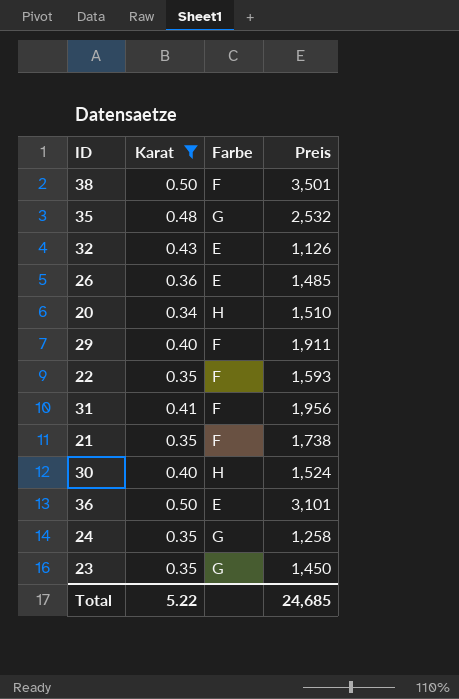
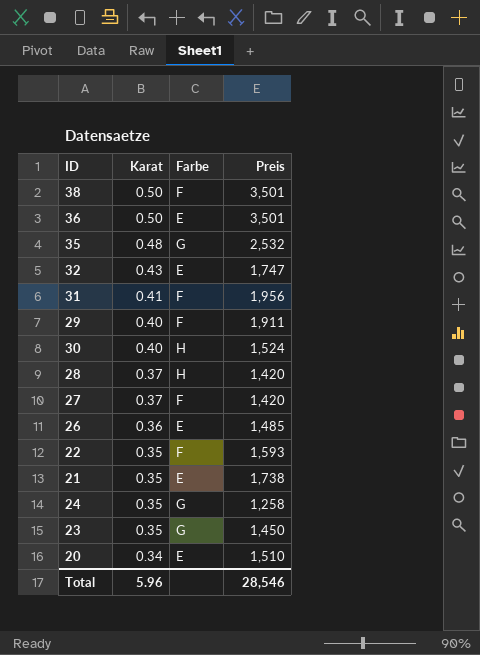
filter: Karat != 0.37 -> none
row order: none -> Karat descending
36 | Preis: 3,101 -> 3,501
32 | Preis: 1,126 -> 1,747
21 | Farbe: F -> E
20 | Farbe: H -> E
Total | Karat: 5.22 -> 5.96
Total | Preis: 24,685 -> 28,546

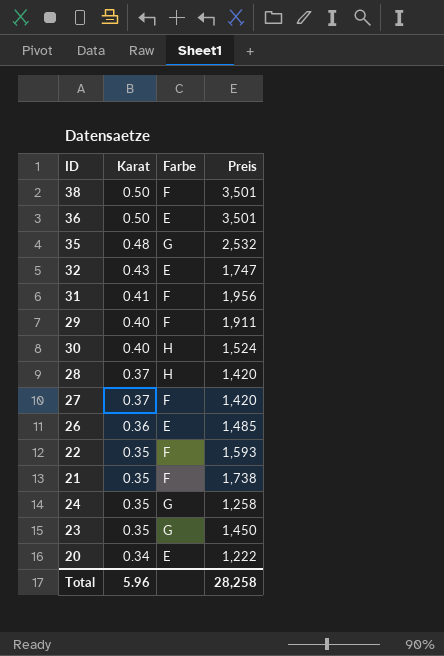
21 | Farbe: E -> F
20 | Preis: 1,510 -> 1,222
Total | Preis: 28,546 -> 28,258

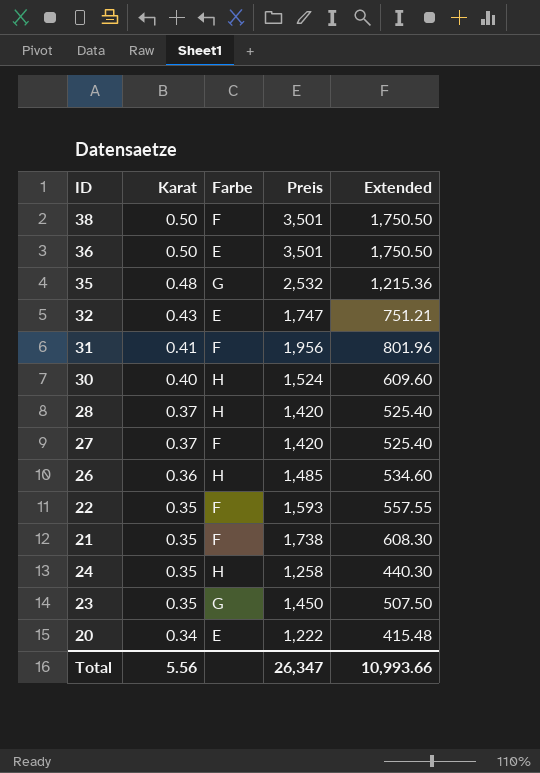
column Extended | formula: none -> [Karat] * [Preis]
row 29: 0.40 | F | 1,911 -> none
26 | Farbe: E -> H
24 | Farbe: G -> H
Total | Karat: 5.96 -> 5.56
Total | Preis: 28,258 -> 26,347

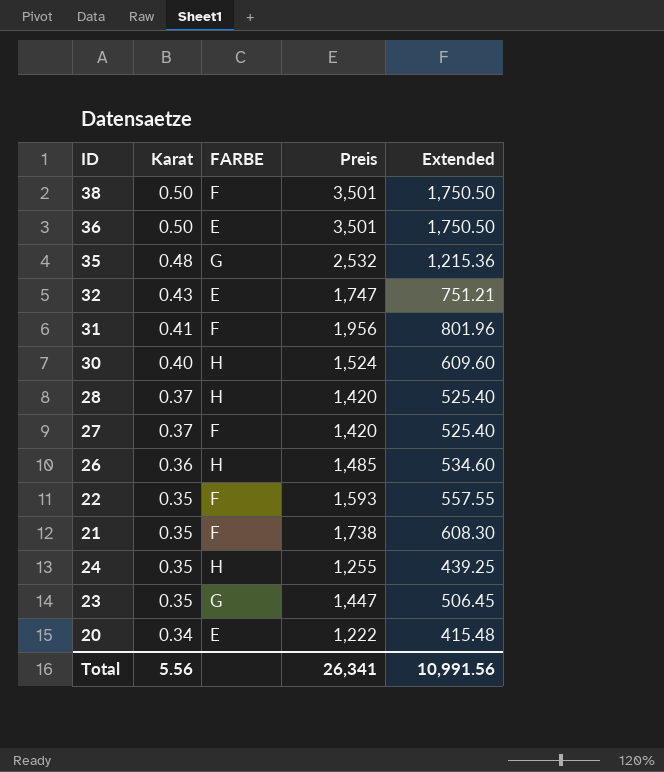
column name: Farbe -> FARBE
24 | Preis: 1,258 -> 1,255
24 | Extended: 440.30 -> 439.25
23 | Preis: 1,450 -> 1,447
23 | Extended: 507.50 -> 506.45
Total | Preis: 26,347 -> 26,341
Total | Extended: 10,993.66 -> 10,991.56

